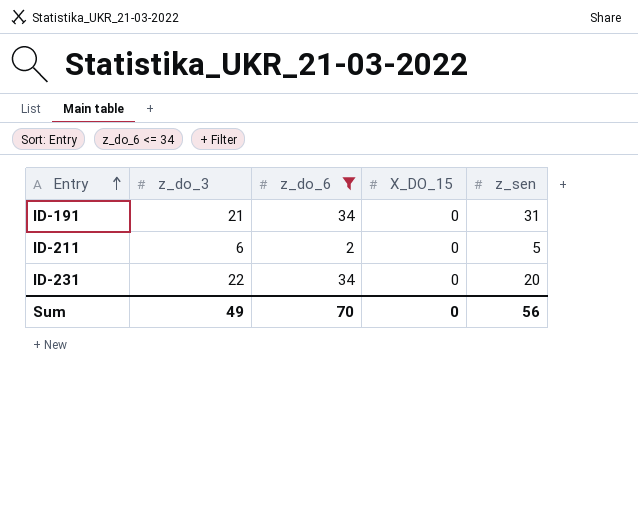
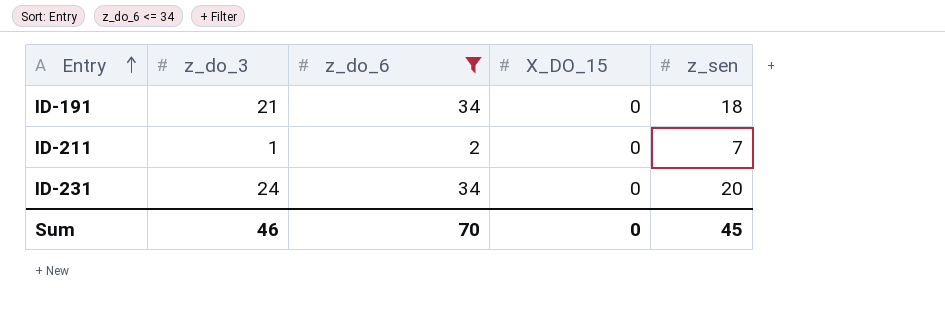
ID-191 | z_sen: 31 -> 18
ID-211 | z_do_3: 6 -> 1
ID-211 | z_sen: 5 -> 7
ID-231 | z_do_3: 22 -> 24
Sum | z_do_3: 49 -> 46
Sum | z_sen: 56 -> 45

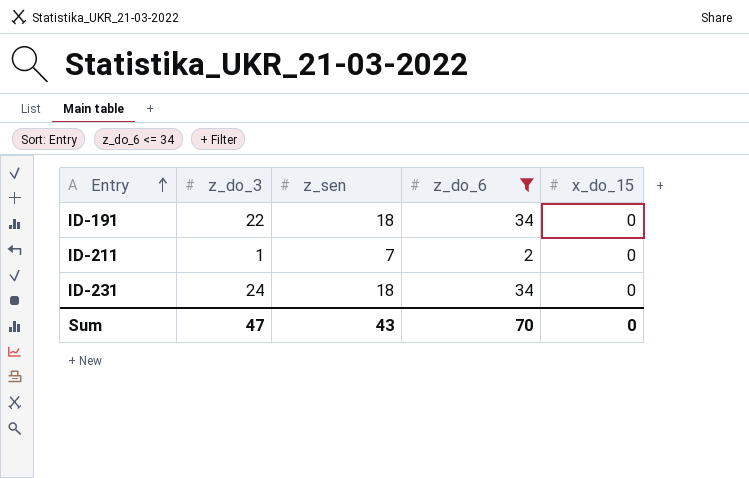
column z_sen | position: 5 -> 3
column name: X_DO_15 -> x_do_15
ID-191 | z_do_3: 21 -> 22
ID-231 | z_sen: 20 -> 18
Sum | z_do_3: 46 -> 47
Sum | z_sen: 45 -> 43

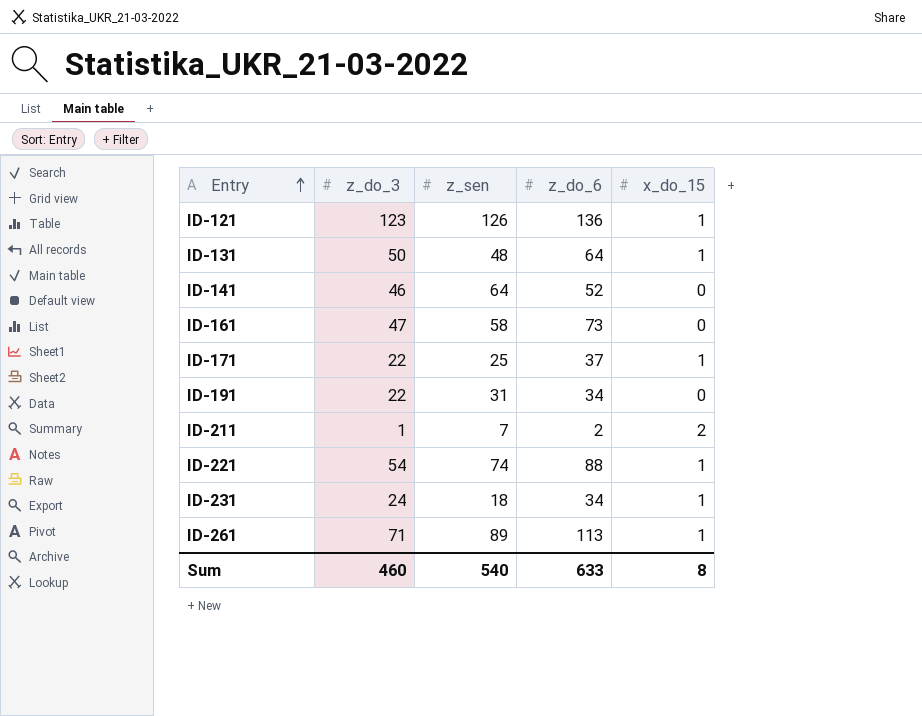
filter: z_do_6 <= 34 -> none
ID-191 | z_sen: 18 -> 31
ID-211 | x_do_15: 0 -> 2
ID-231 | x_do_15: 0 -> 1
Sum | z_do_3: 47 -> 460
Sum | z_sen: 43 -> 540
Sum | z_do_6: 70 -> 633
Sum | x_do_15: 0 -> 8

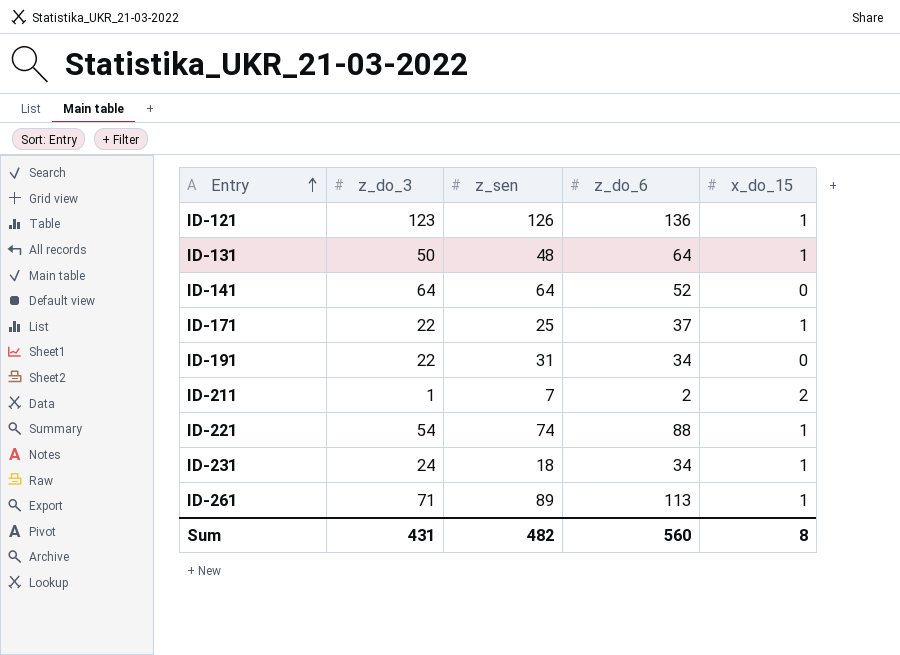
row ID-161: 47 | 58 | 73 | 0 -> none
ID-141 | z_do_3: 46 -> 64
Sum | z_do_3: 460 -> 431
Sum | z_sen: 540 -> 482
Sum | z_do_6: 633 -> 560

